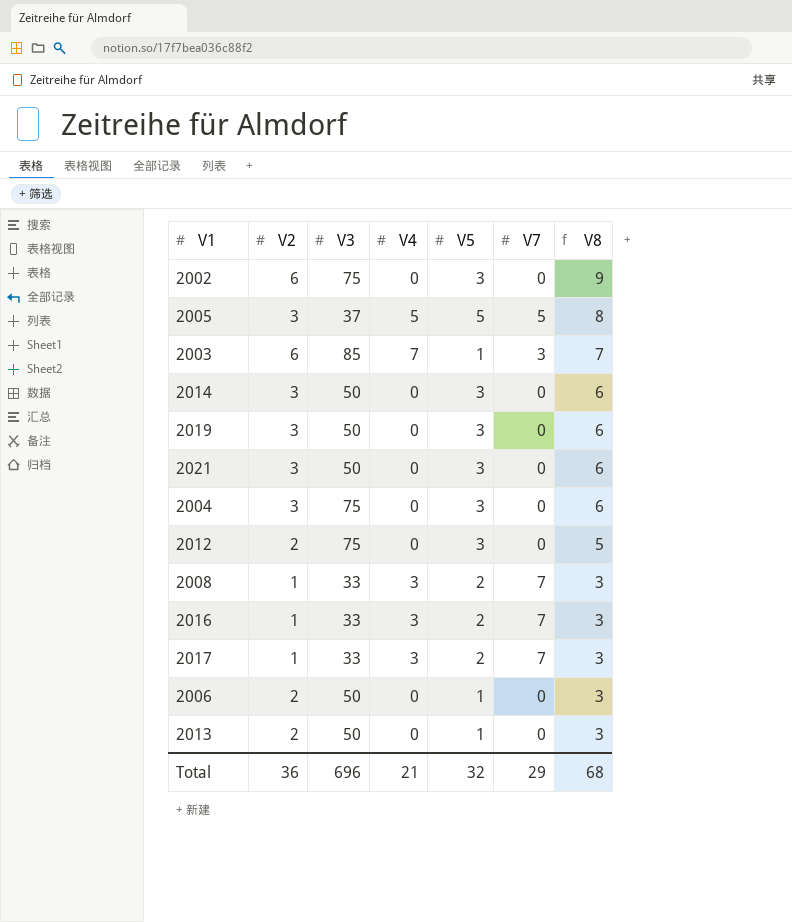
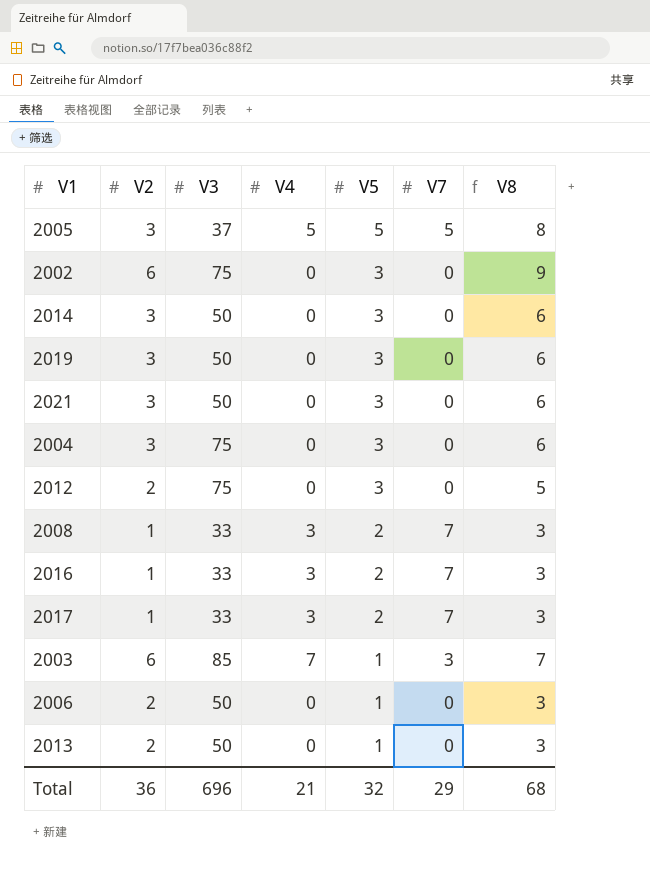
row order: V8 descending -> V5 descending

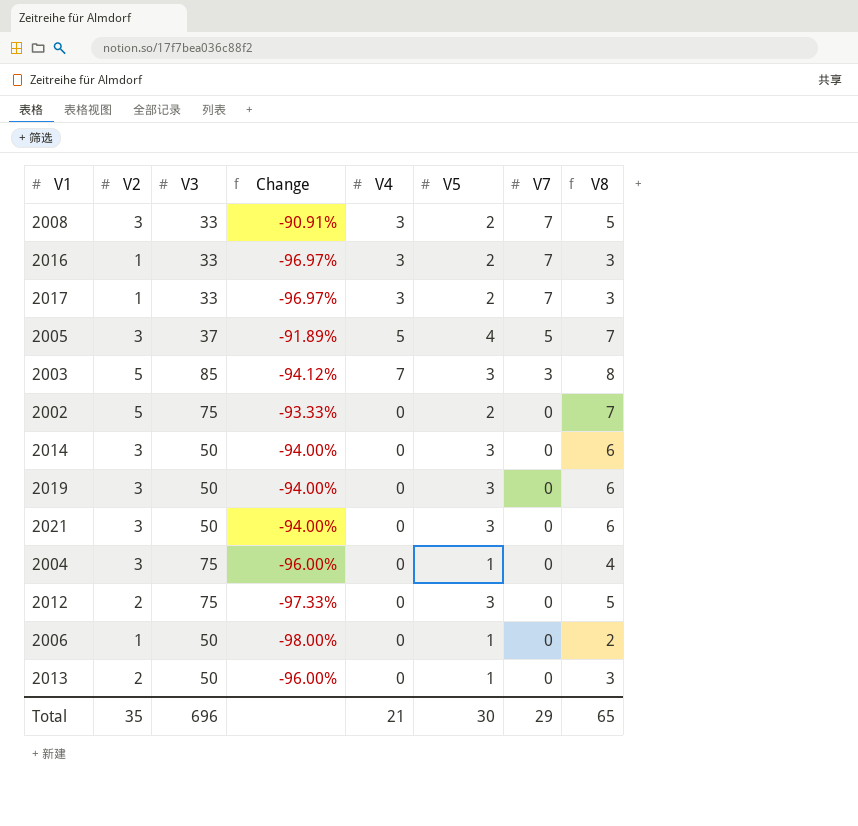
row order: V5 descending -> V7 descending
column Change | formula: none -> ([V2] - [V3]) / [V3]
2008 | V2: 1 -> 3
2008 | V8: 3 -> 5
2005 | V5: 5 -> 4
2005 | V8: 8 -> 7
2003 | V2: 6 -> 5
2003 | V5: 1 -> 3
2003 | V8: 7 -> 8
2002 | V2: 6 -> 5
2002 | V5: 3 -> 2
2002 | V8: 9 -> 7
2004 | V5: 3 -> 1
2004 | V8: 6 -> 4
2006 | V2: 2 -> 1
2006 | V8: 3 -> 2
Total | V2: 36 -> 35
Total | V5: 32 -> 30
Total | V8: 68 -> 65

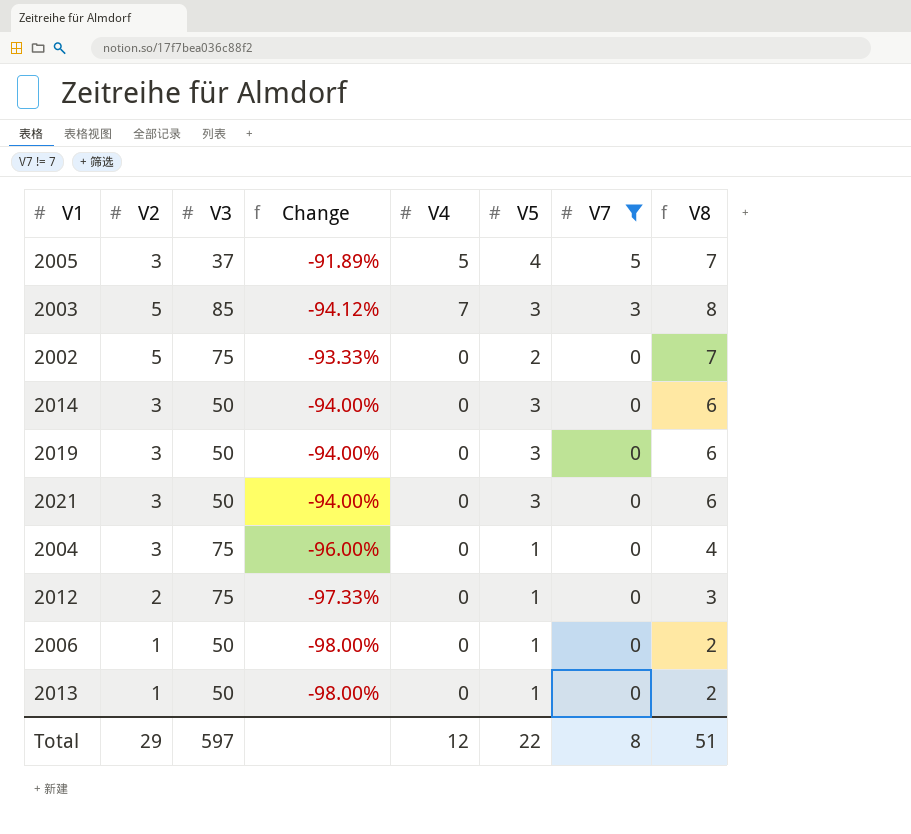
filter: none -> V7 != 7
2012 | V5: 3 -> 1
2012 | V8: 5 -> 3
2013 | V2: 2 -> 1
2013 | Change: -96.00% -> -98.00%
2013 | V8: 3 -> 2
Total | V2: 35 -> 29
Total | V3: 696 -> 597
Total | V4: 21 -> 12
Total | V5: 30 -> 22
Total | V7: 29 -> 8
Total | V8: 65 -> 51

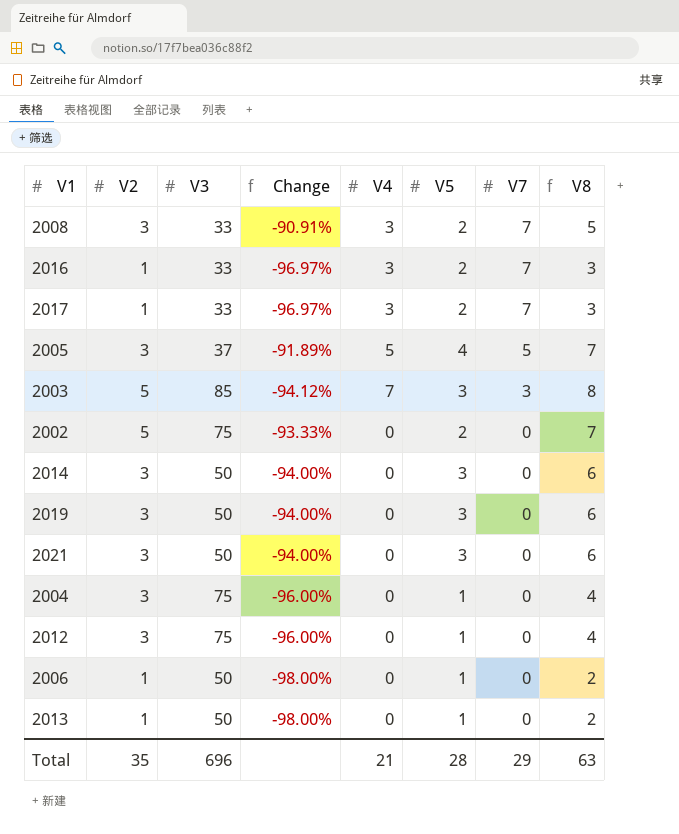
filter: V7 != 7 -> none
2012 | V2: 2 -> 3
2012 | Change: -97.33% -> -96.00%
2012 | V8: 3 -> 4
Total | V2: 29 -> 35
Total | V3: 597 -> 696
Total | V4: 12 -> 21
Total | V5: 22 -> 28
Total | V7: 8 -> 29
Total | V8: 51 -> 63

